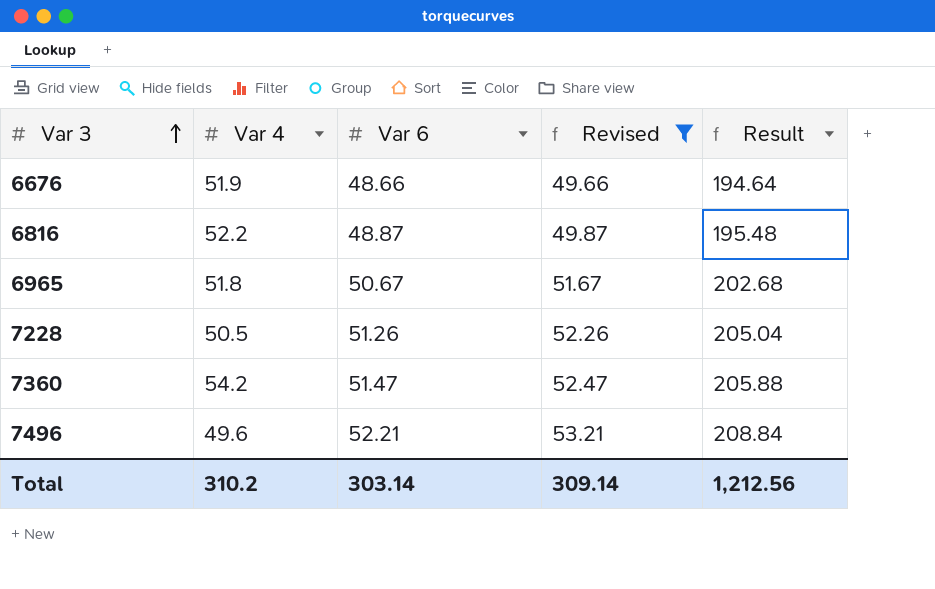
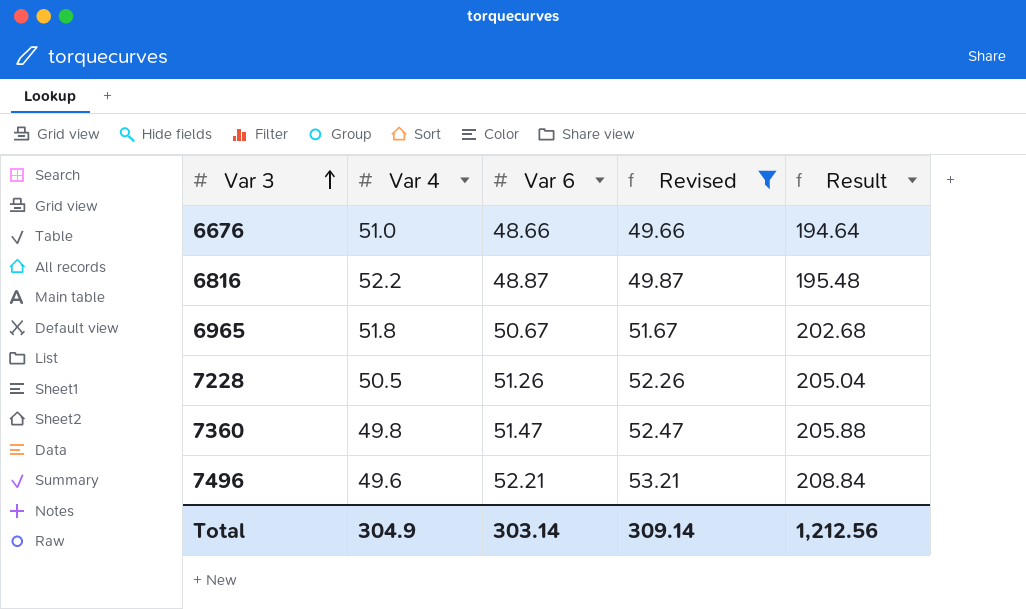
6676 | Var 4: 51.9 -> 51.0
7360 | Var 4: 54.2 -> 49.8
Total | Var 4: 310.2 -> 304.9

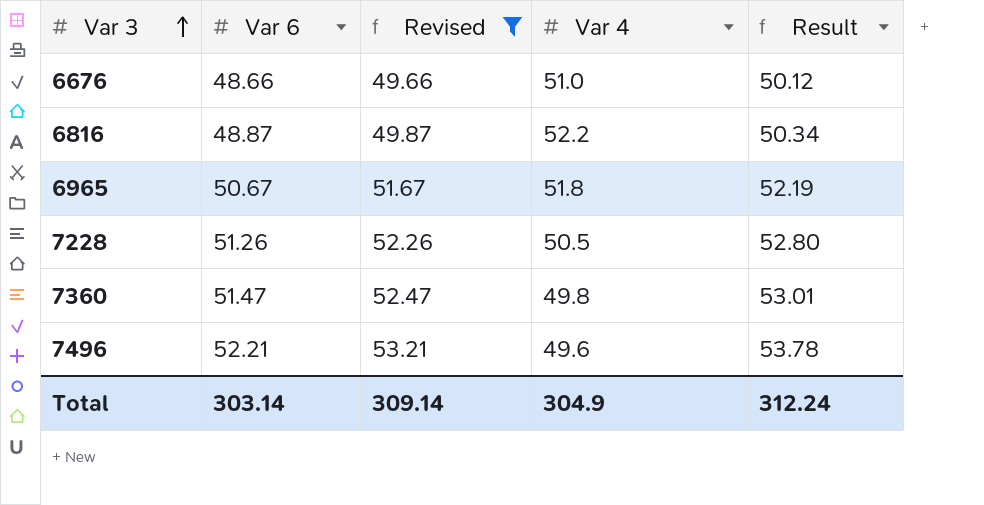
column Var 4 | position: 2 -> 4
column Result | formula: [Var 6] * 4 -> [Var 6] * 1.03
Total | Result: 1,212.56 -> 312.24

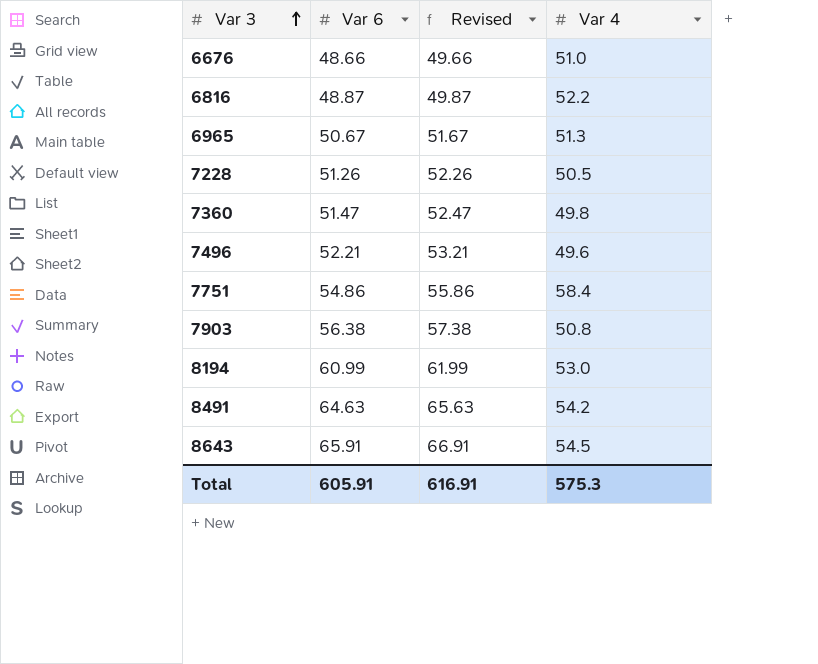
filter: Revised <= 53.21 -> none
column Result | formula: [Var 6] * 1.03 -> none
6965 | Var 4: 51.8 -> 51.3
Total | Var 6: 303.14 -> 605.91
Total | Revised: 309.14 -> 616.91
Total | Var 4: 304.9 -> 575.3

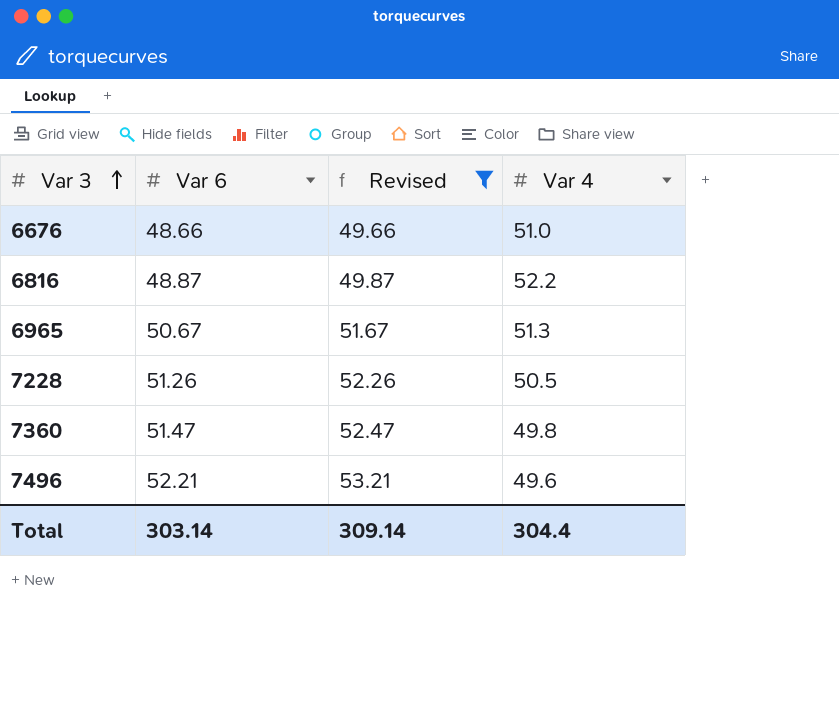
filter: none -> Revised <= 53.21
Total | Var 6: 605.91 -> 303.14
Total | Revised: 616.91 -> 309.14
Total | Var 4: 575.3 -> 304.4

